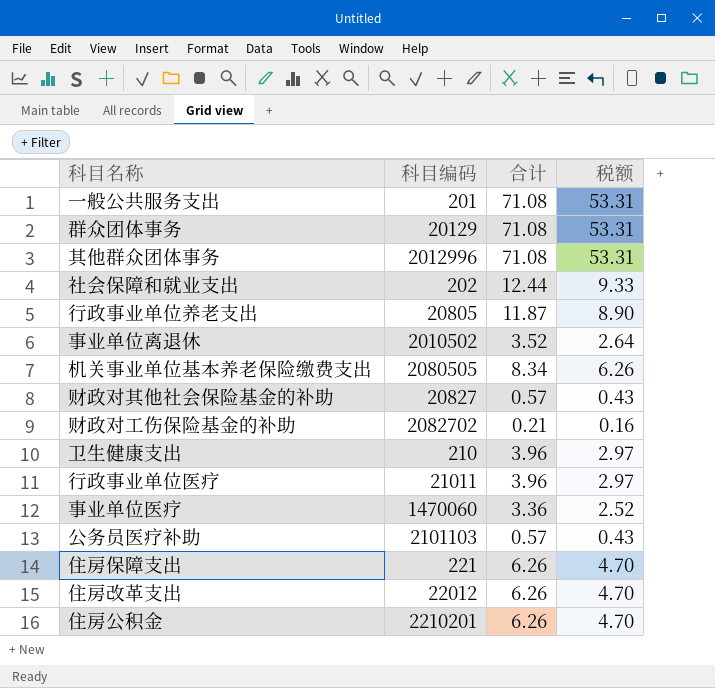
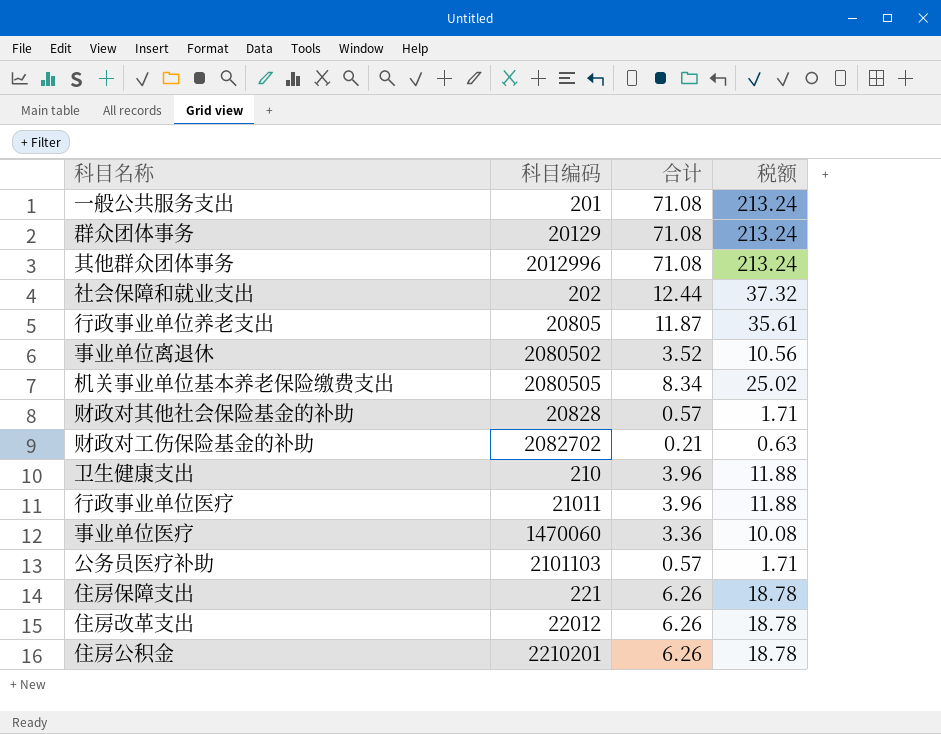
column 税额 | formula: [合计] * 0.75 -> [合计] * 3
事业单位离退休 | 科目编码: 2010502 -> 2080502
财政对其他社会保险基金的补助 | 科目编码: 20827 -> 20828

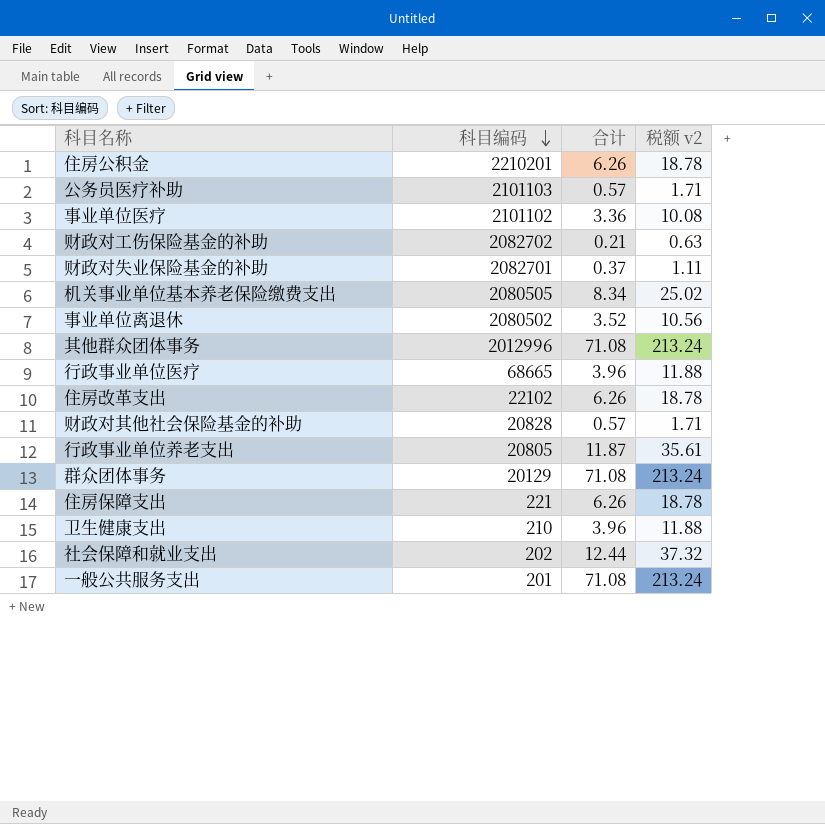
row order: none -> 科目编码 descending
column name: 税额 -> 税额 v2
事业单位医疗 | 科目编码: 1470060 -> 2101102
row 财政对失业保险基金的补助: none -> 2082701 | 0.37 | 1.11
行政事业单位医疗 | 科目编码: 21011 -> 68665
住房改革支出 | 科目编码: 22012 -> 22102

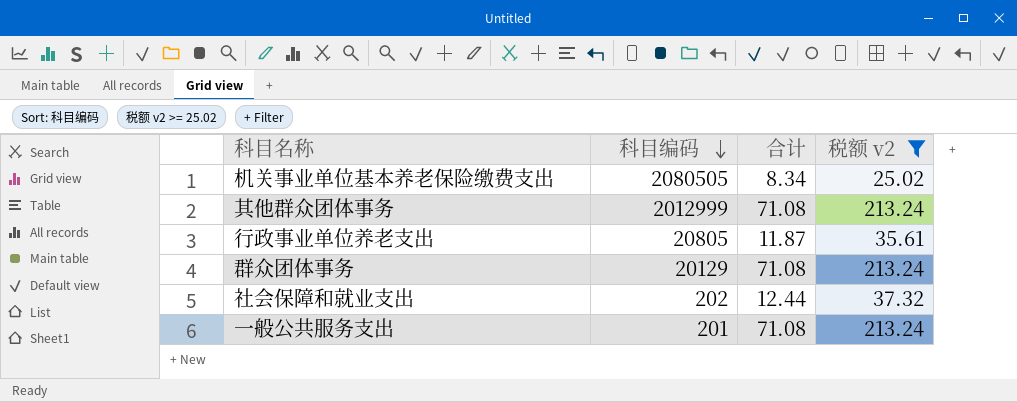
filter: none -> 税额 v2 >= 25.02
其他群众团体事务 | 科目编码: 2012996 -> 2012999

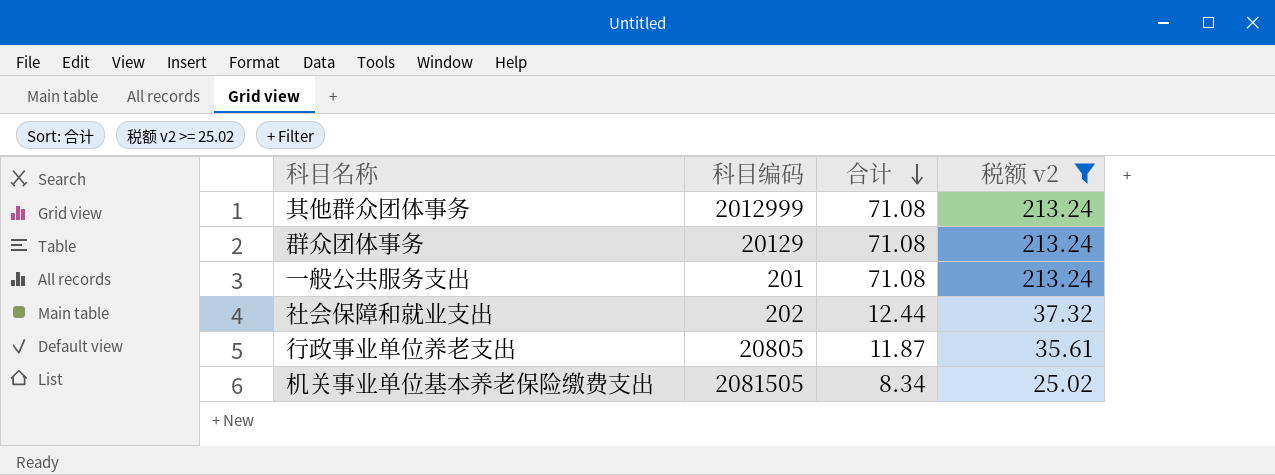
row order: 科目编码 descending -> 合计 descending
机关事业单位基本养老保险缴费支出 | 科目编码: 2080505 -> 2081505

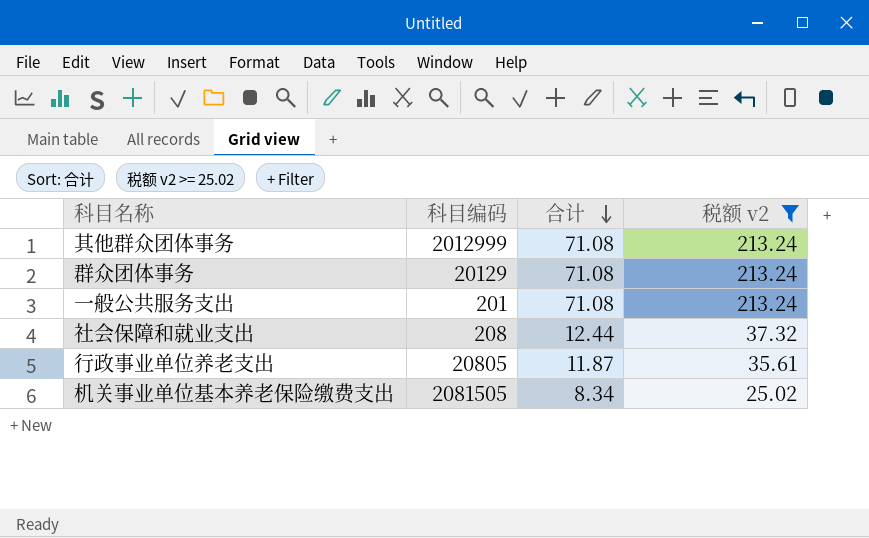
社会保障和就业支出 | 科目编码: 202 -> 208

